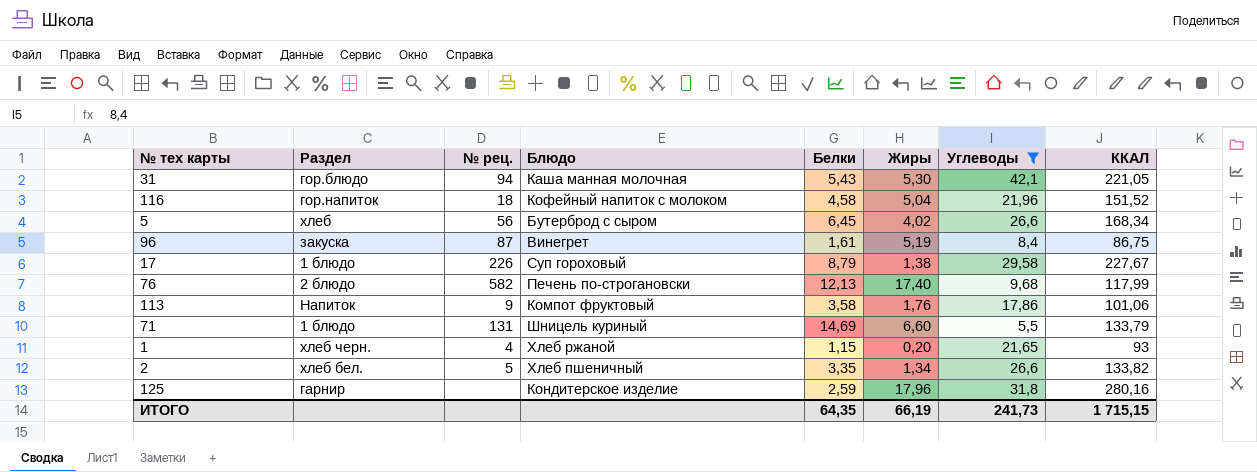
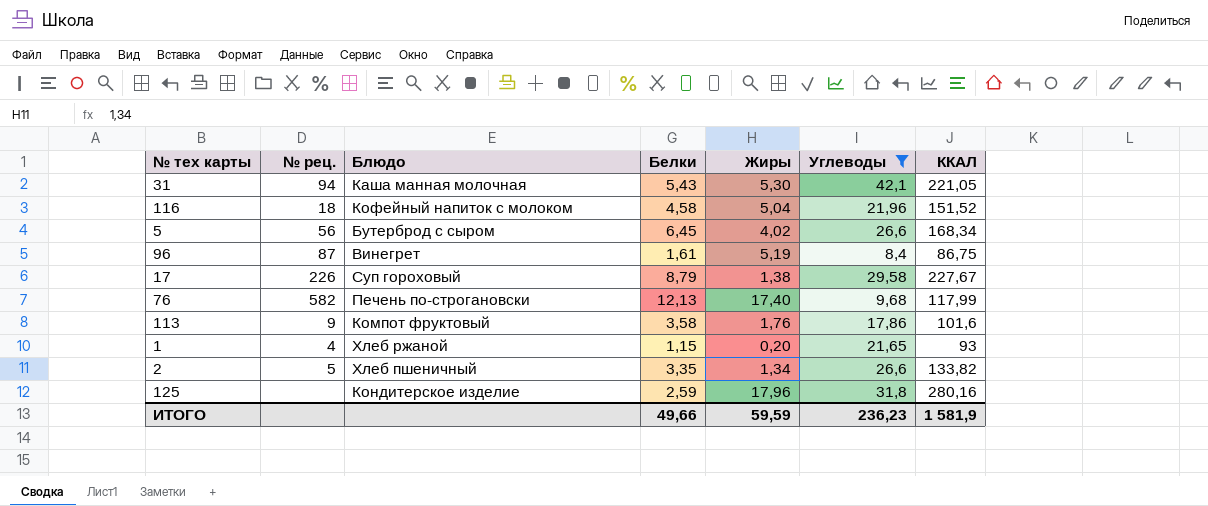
column Раздел | position: 2 -> none
row 71: 1 блюдо | 131 | Шницель куриный | 14,69 | 6,60 | 5,5 | 133,79 -> none
113 | ККАЛ: 101,06 -> 101,6
ИТОГО | Белки: 64,35 -> 49,66
ИТОГО | Жиры: 66,19 -> 59,59
ИТОГО | Углеводы: 241,73 -> 236,23
ИТОГО | ККАЛ: 1 715,15 -> 1 581,9

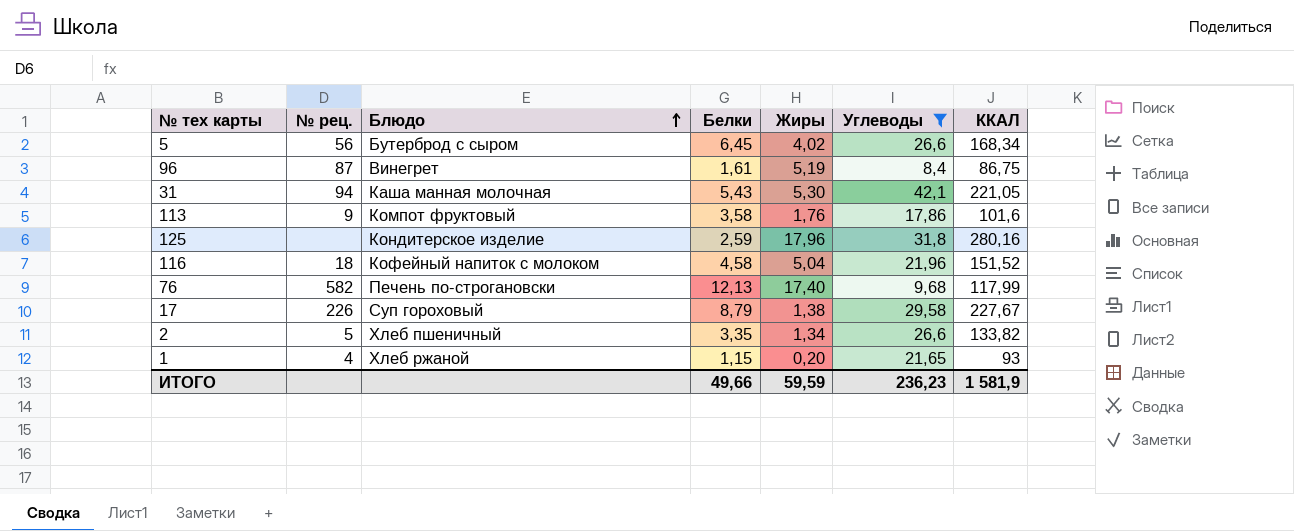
row order: none -> Блюдо ascending

